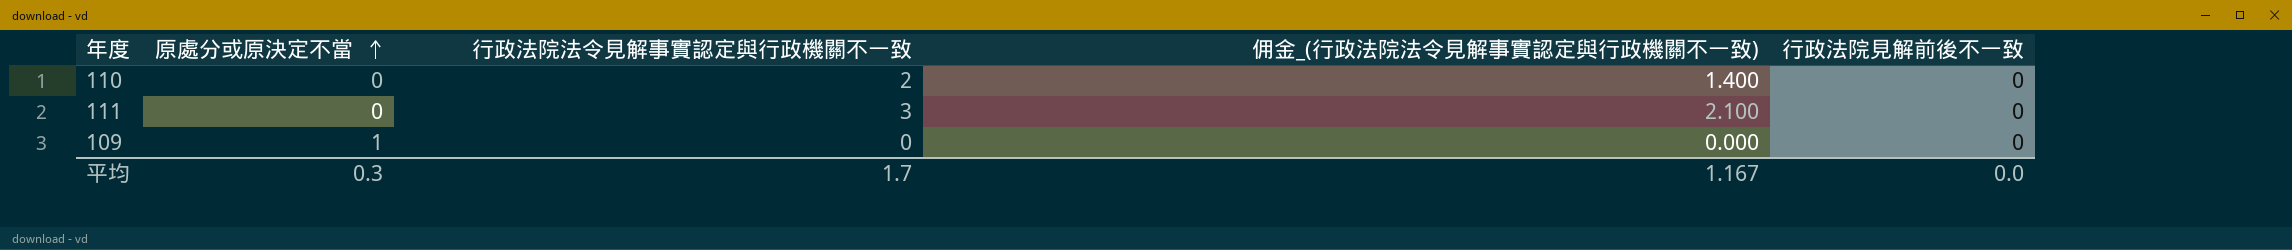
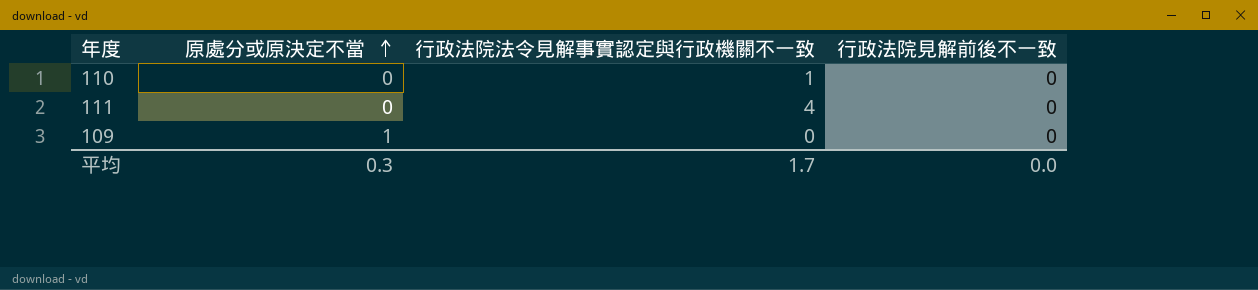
column 佣金_(行政法院法令見解事實認定與行政機關不一致) | formula: [行政法院法令見解事實認定與行政機關不一致] * 0.7 -> none
110 | 行政法院法令見解事實認定與行政機關不一致: 2 -> 1
111 | 行政法院法令見解事實認定與行政機關不一致: 3 -> 4

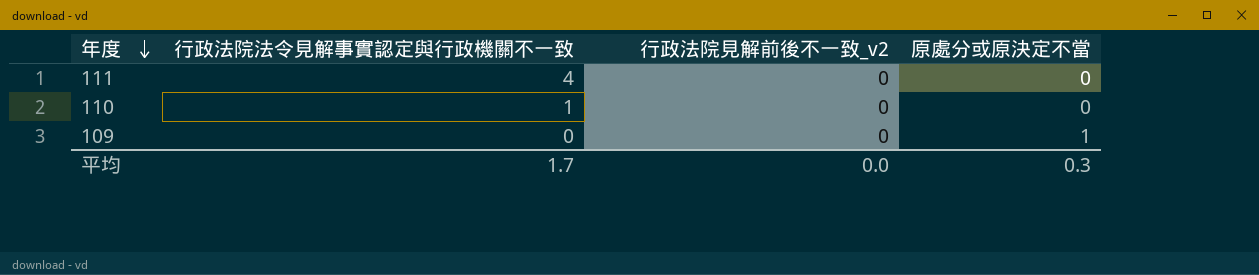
row order: 原處分或原決定不當 ascending -> 年度 descending
column name: 行政法院見解前後不一致 -> 行政法院見解前後不一致_v2
column 原處分或原決定不當 | position: 2 -> 4

